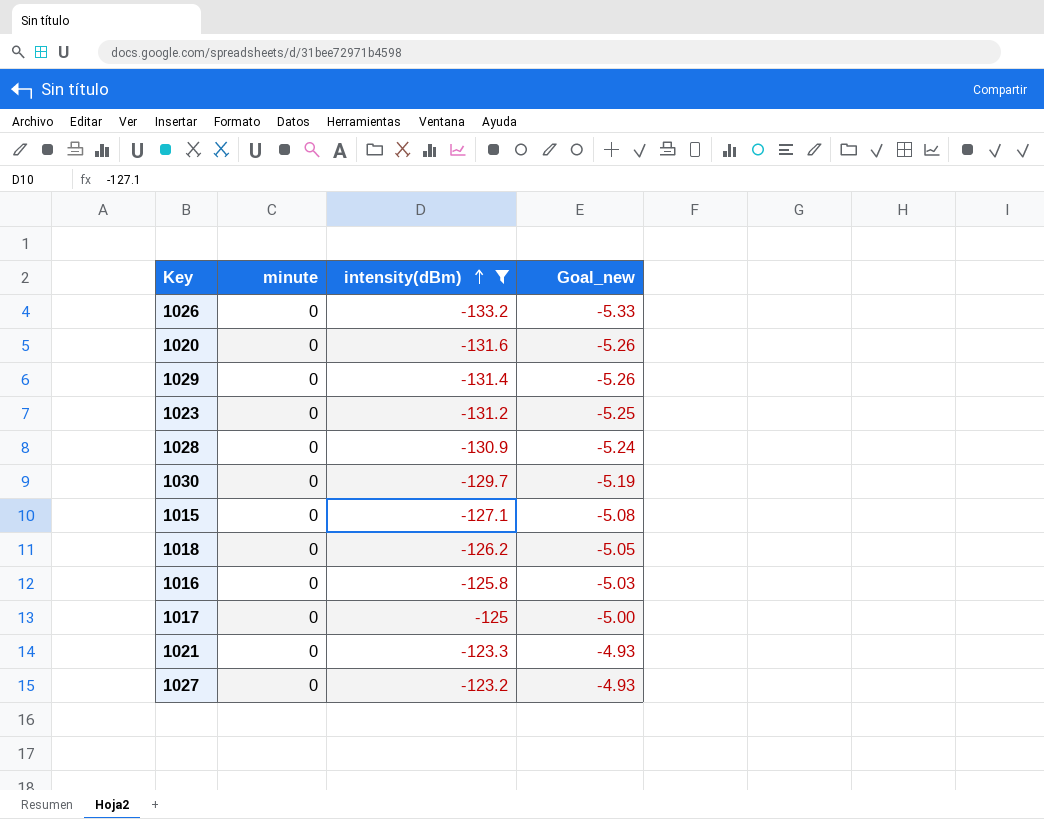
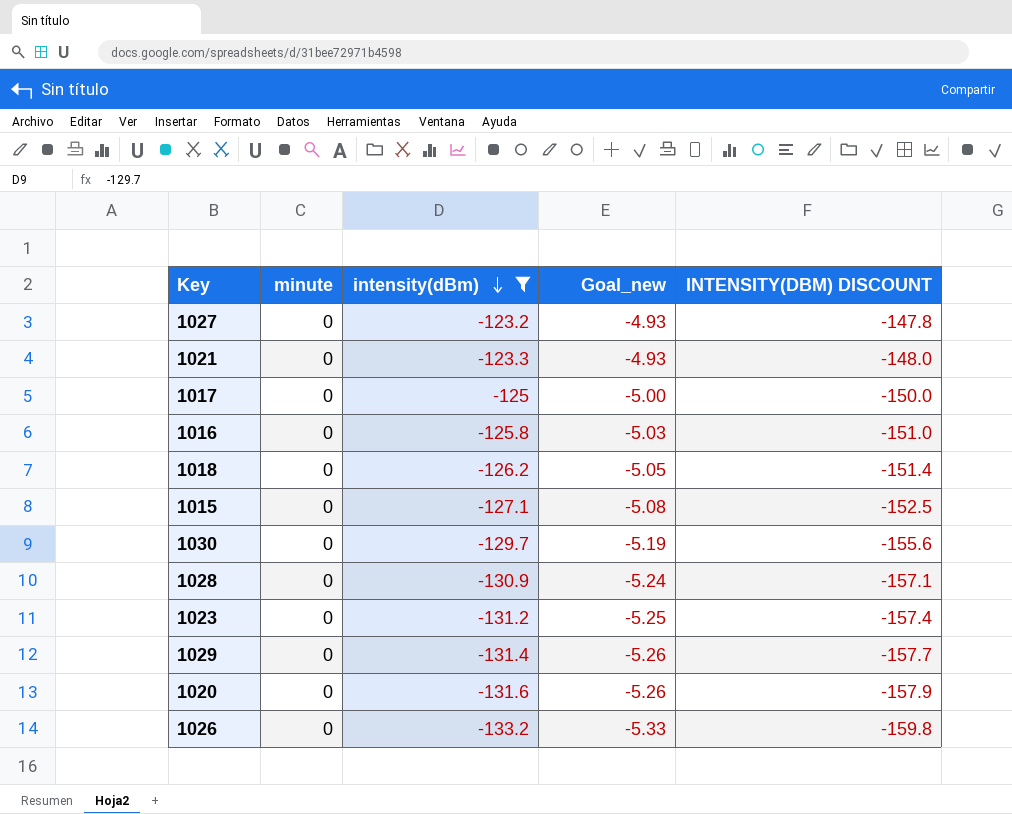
row order: intensity(dBm) ascending -> intensity(dBm) descending
column INTENSITY(DBM) DISCOUNT | formula: none -> [intensity(dBm)] * 1.2

